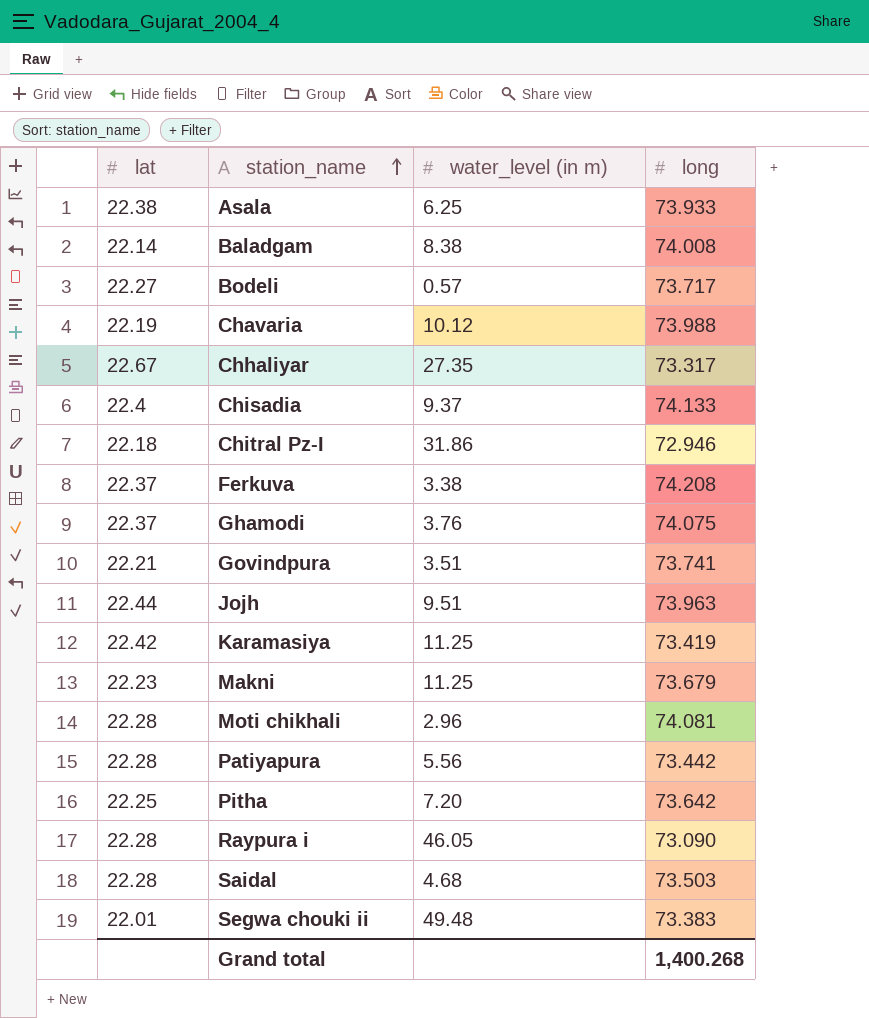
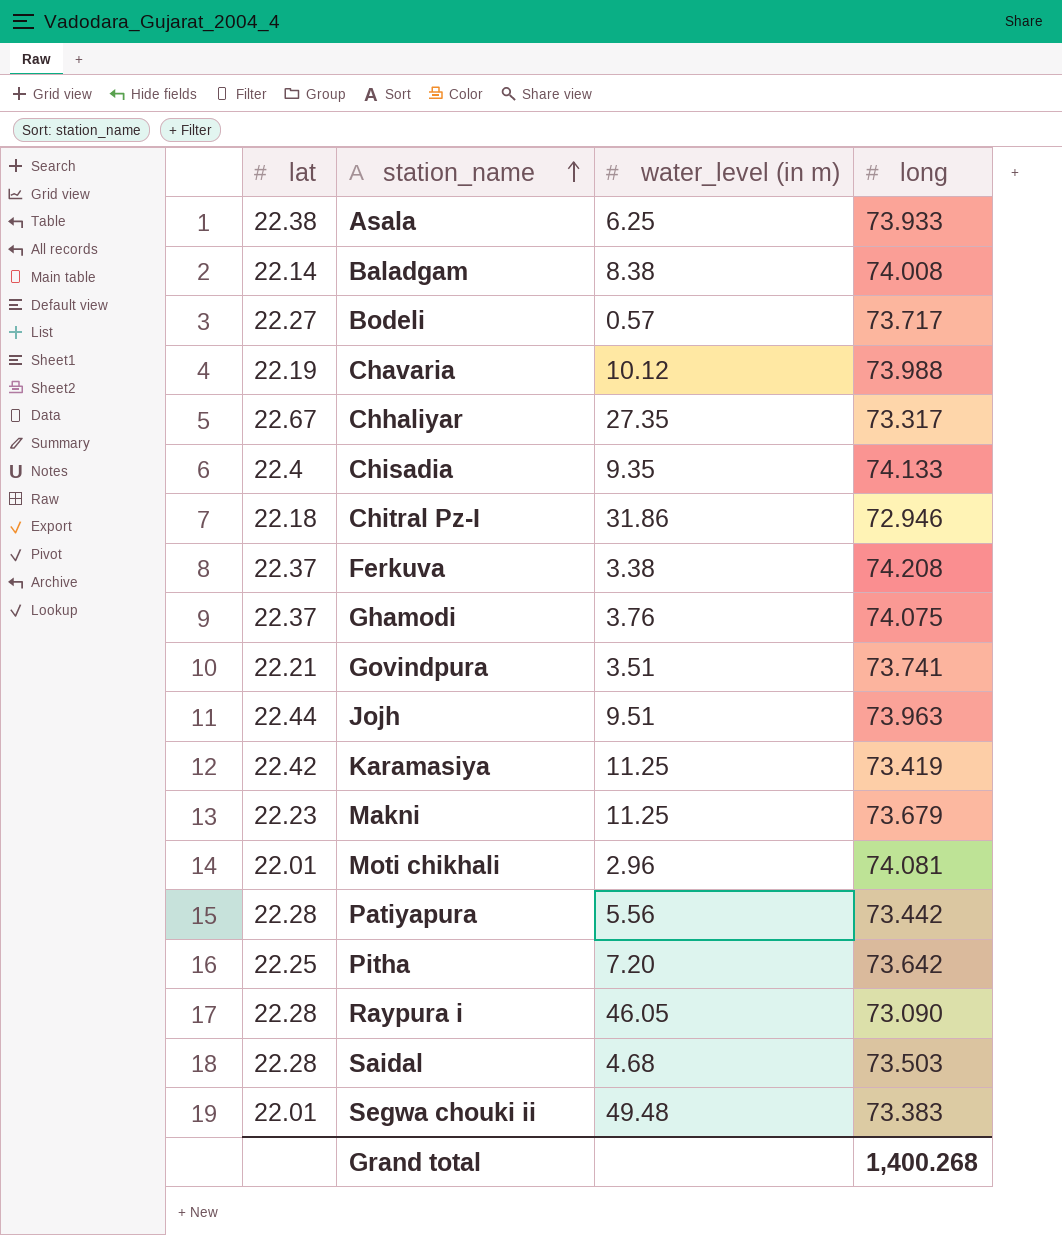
Chisadia | water_level (in m): 9.37 -> 9.35
Moti chikhali | lat: 22.28 -> 22.01

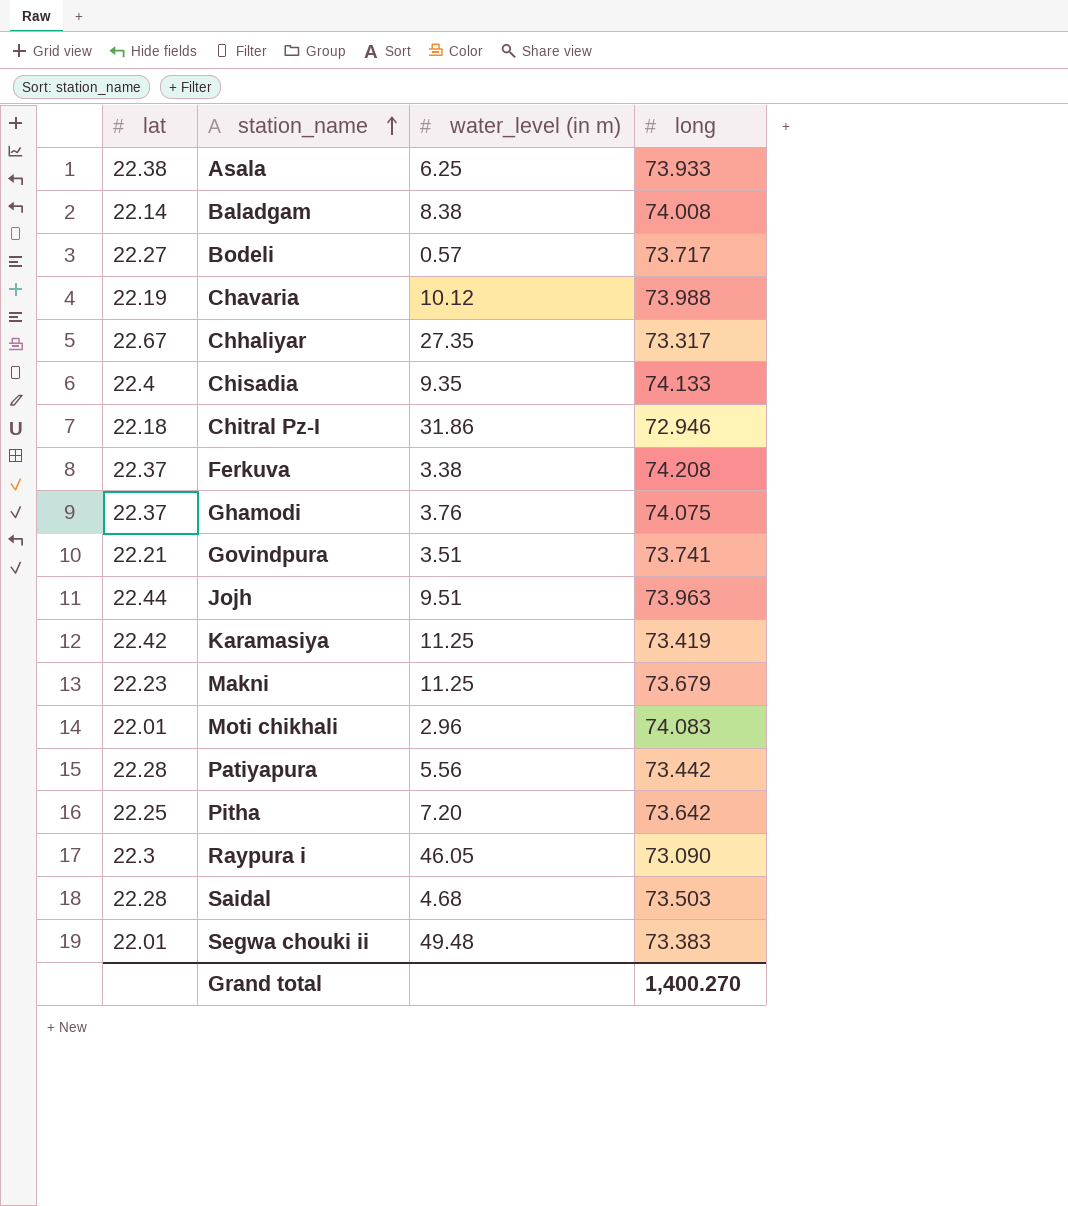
Moti chikhali | long: 74.081 -> 74.083
Raypura i | lat: 22.28 -> 22.3
Grand total | long: 1,400.268 -> 1,400.270

